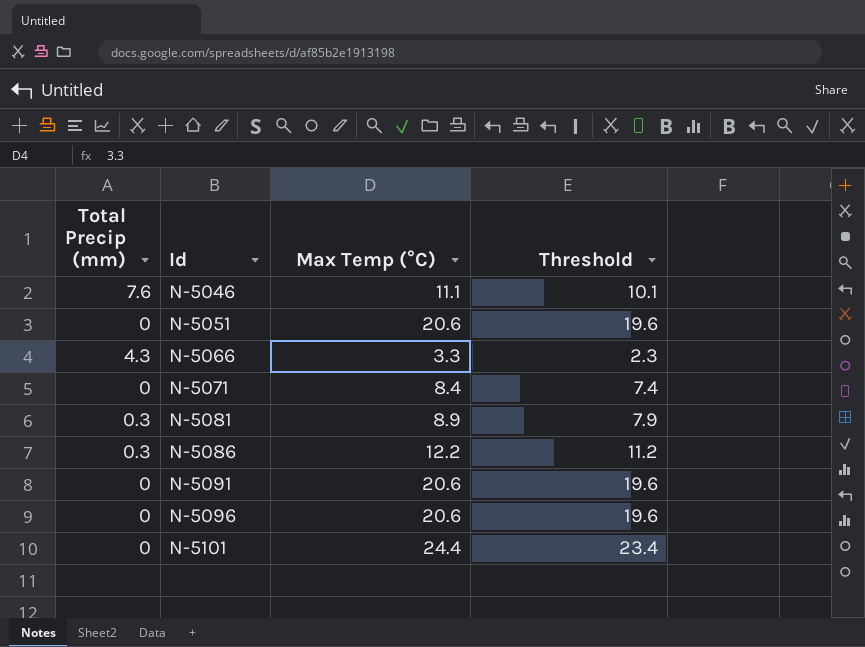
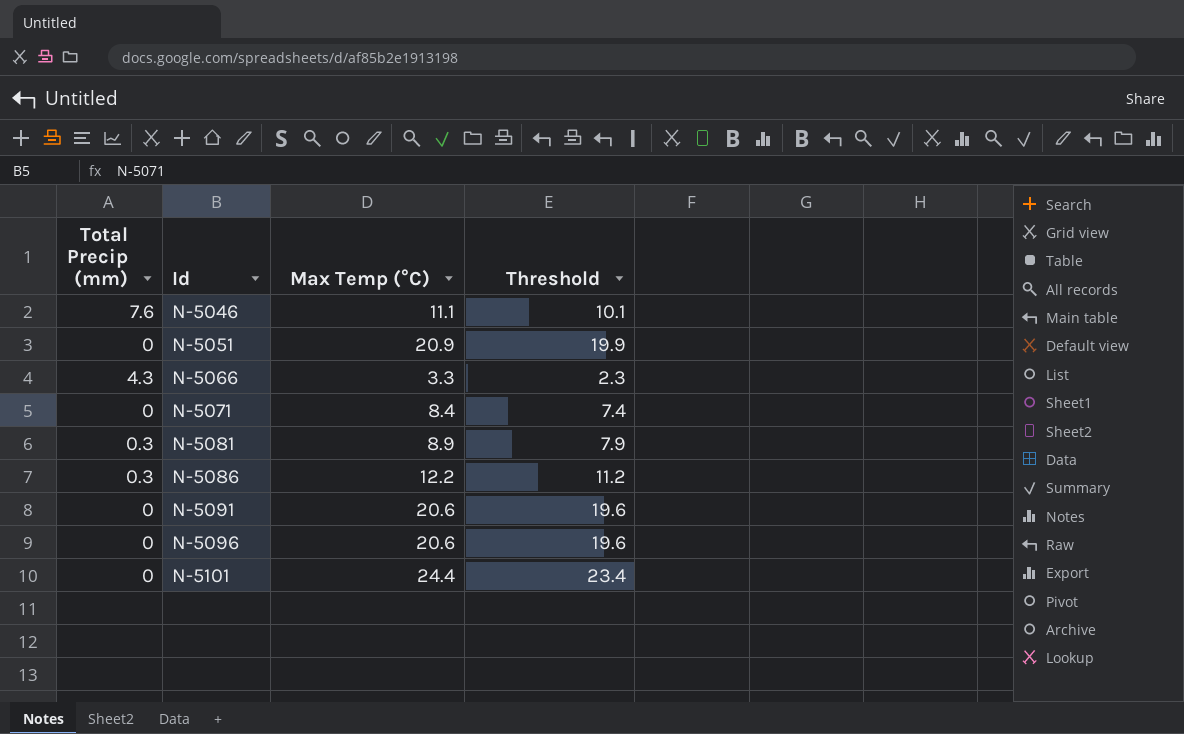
N-5051 | Max Temp (°C): 20.6 -> 20.9
N-5051 | Threshold: 19.6 -> 19.9

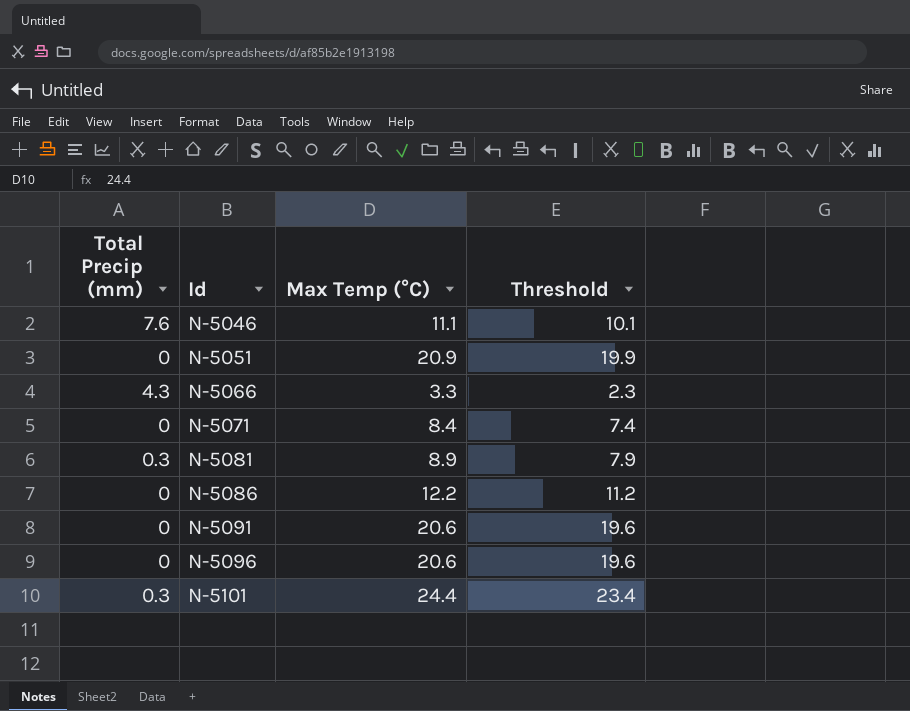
N-5086 | Total Precip (mm): 0.3 -> 0
N-5101 | Total Precip (mm): 0 -> 0.3

